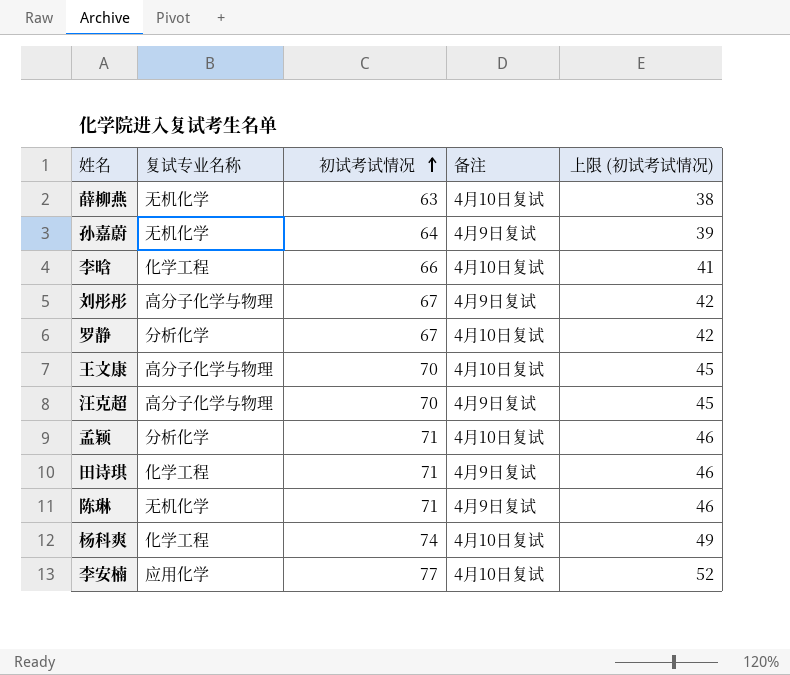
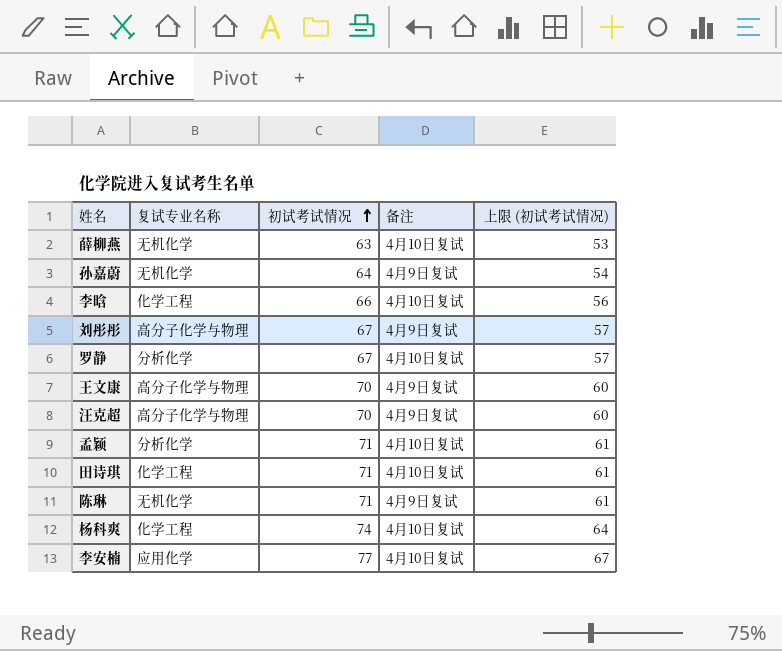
column 上限 (初试考试情况) | formula: [初试考试情况] - 25 -> [初试考试情况] - 10
王文康 | 备注: 4月10日复试 -> 4月9日复试
田诗琪 | 备注: 4月9日复试 -> 4月10日复试

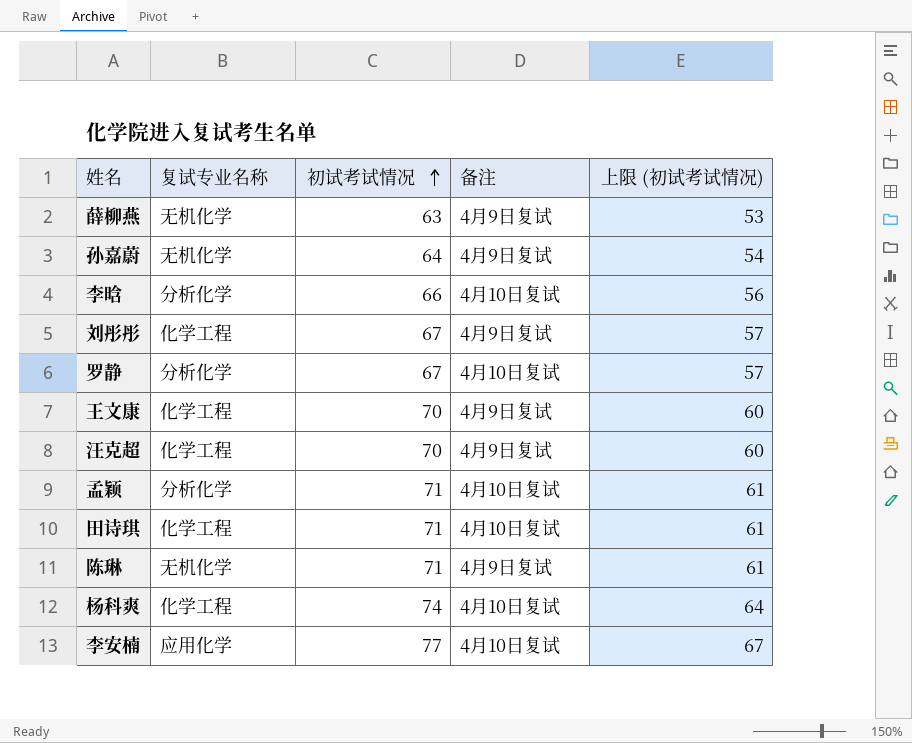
薛柳燕 | 备注: 4月10日复试 -> 4月9日复试
李晗 | 复试专业名称: 化学工程 -> 分析化学
刘彤彤 | 复试专业名称: 高分子化学与物理 -> 化学工程
王文康 | 复试专业名称: 高分子化学与物理 -> 化学工程
汪克超 | 复试专业名称: 高分子化学与物理 -> 化学工程

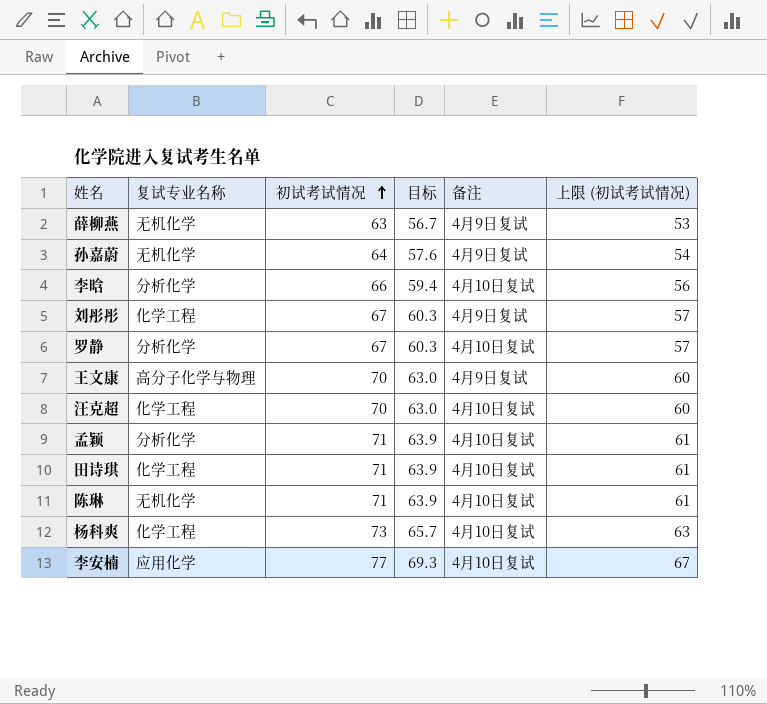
column 目标 | formula: none -> [初试考试情况] * 0.9
王文康 | 复试专业名称: 化学工程 -> 高分子化学与物理
汪克超 | 备注: 4月9日复试 -> 4月10日复试
陈琳 | 备注: 4月9日复试 -> 4月10日复试
杨科爽 | 初试考试情况: 74 -> 73
杨科爽 | 上限 (初试考试情况): 64 -> 63

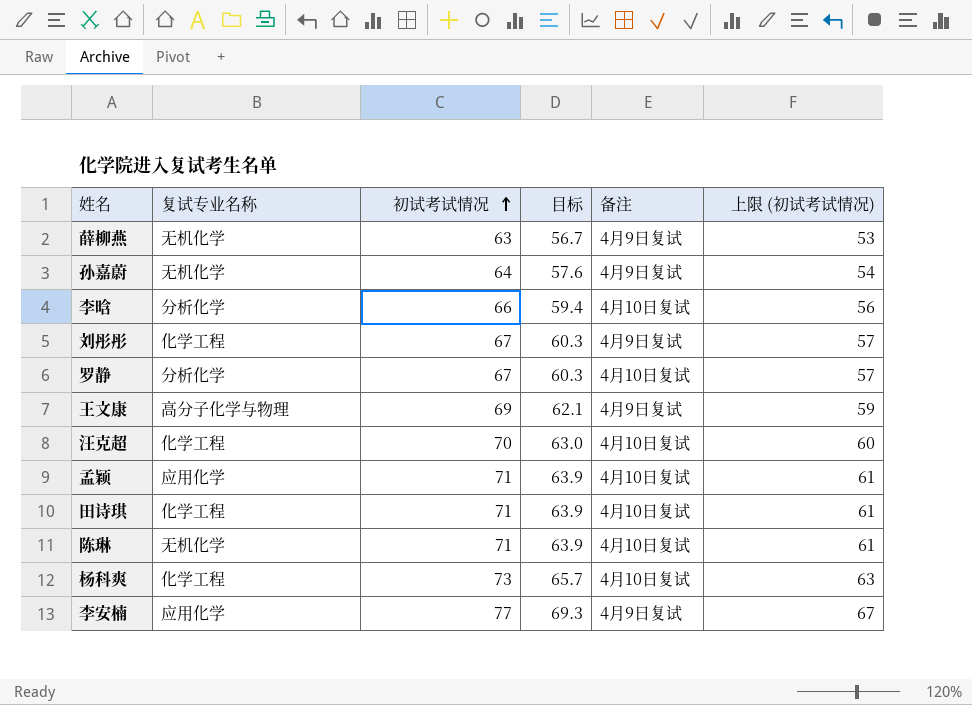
王文康 | 初试考试情况: 70 -> 69
王文康 | 目标: 63.0 -> 62.1
王文康 | 上限 (初试考试情况): 60 -> 59
孟颖 | 复试专业名称: 分析化学 -> 应用化学
李安楠 | 备注: 4月10日复试 -> 4月9日复试

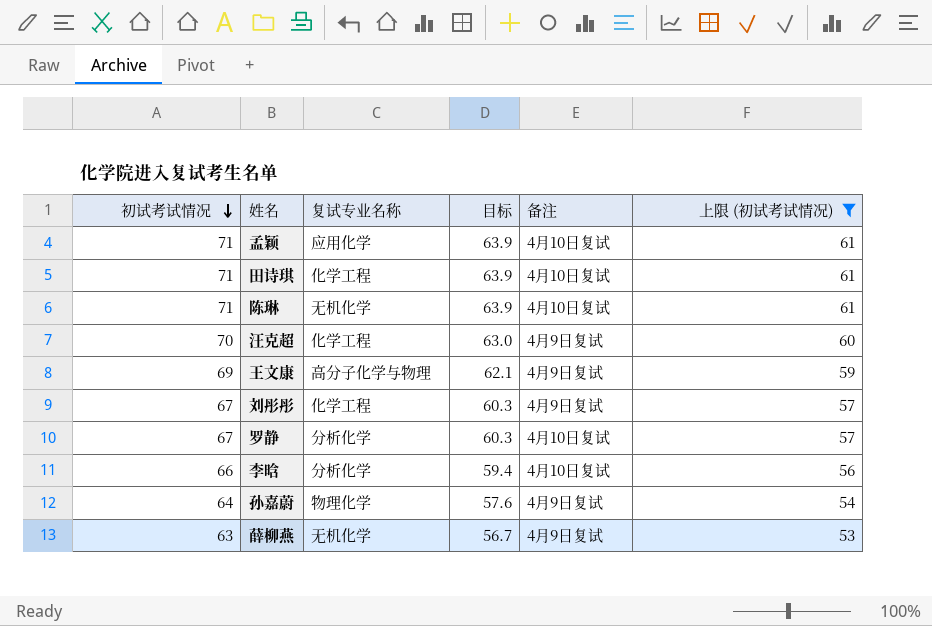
filter: none -> 上限 (初试考试情况) <= 61
row order: 初试考试情况 ascending -> 初试考试情况 descending
column 初试考试情况 | position: 3 -> 1
汪克超 | 备注: 4月10日复试 -> 4月9日复试
孙嘉蔚 | 复试专业名称: 无机化学 -> 物理化学

